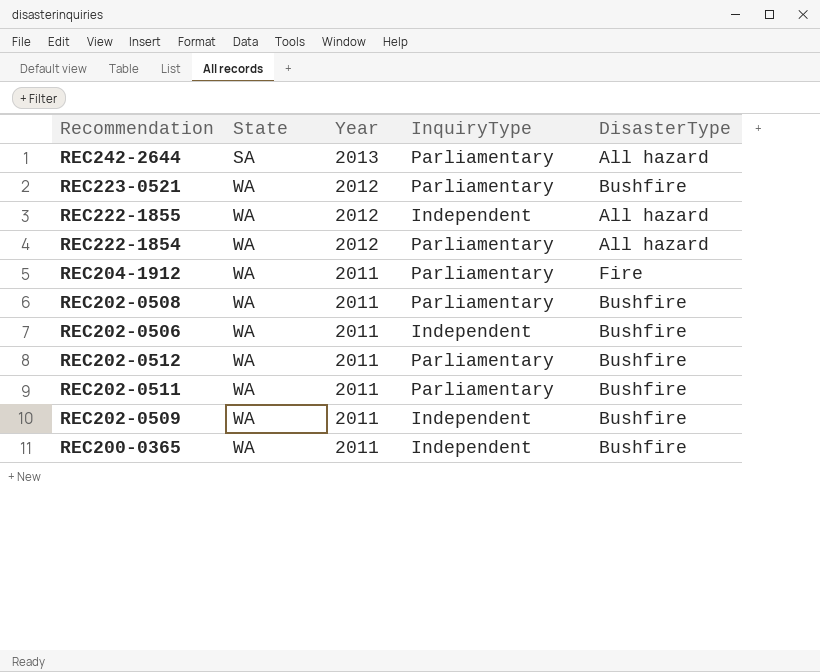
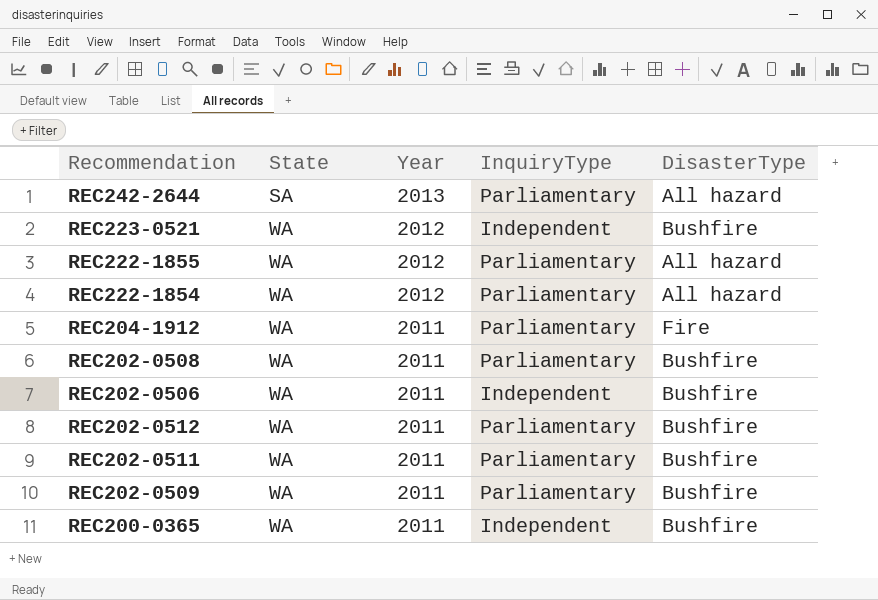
REC223-0521 | InquiryType: Parliamentary -> Independent
REC222-1855 | InquiryType: Independent -> Parliamentary
REC202-0509 | InquiryType: Independent -> Parliamentary

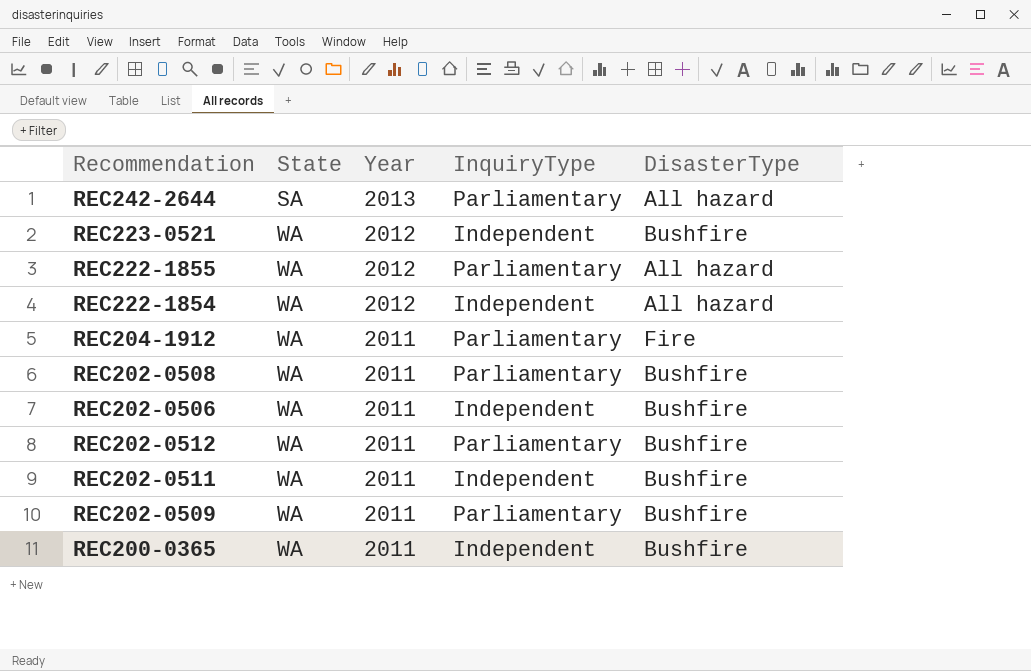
REC222-1854 | InquiryType: Parliamentary -> Independent
REC202-0511 | InquiryType: Parliamentary -> Independent

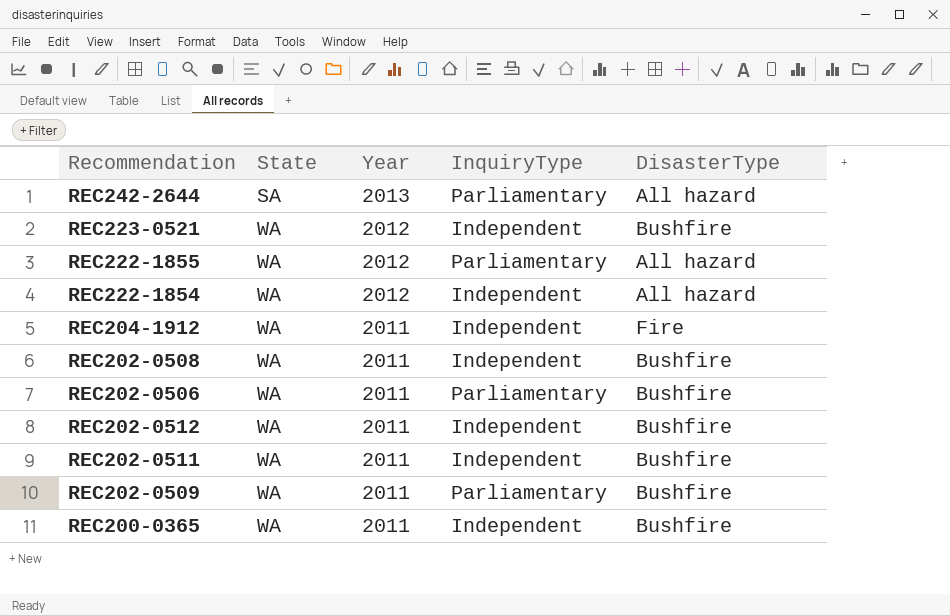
REC204-1912 | InquiryType: Parliamentary -> Independent
REC202-0508 | InquiryType: Parliamentary -> Independent
REC202-0506 | InquiryType: Independent -> Parliamentary
REC202-0512 | InquiryType: Parliamentary -> Independent

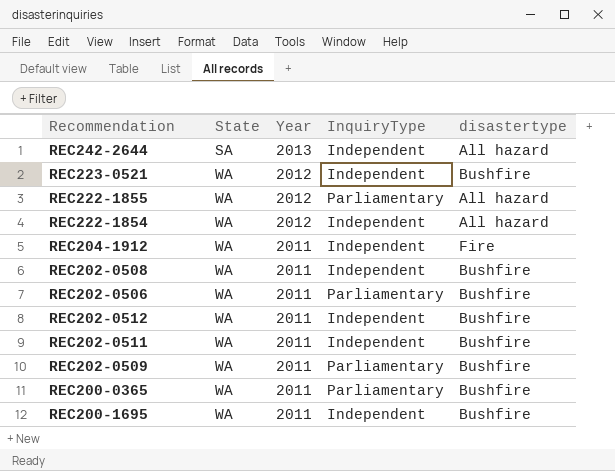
column name: DisasterType -> disastertype
REC242-2644 | InquiryType: Parliamentary -> Independent
REC200-0365 | InquiryType: Independent -> Parliamentary
row REC200-1695: none -> WA | 2011 | Independent | Bushfire

